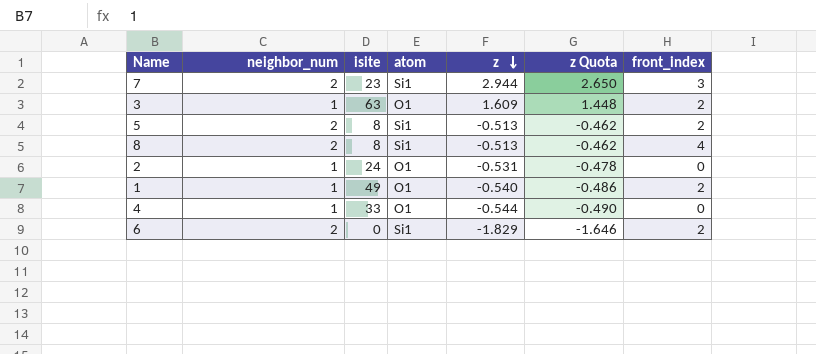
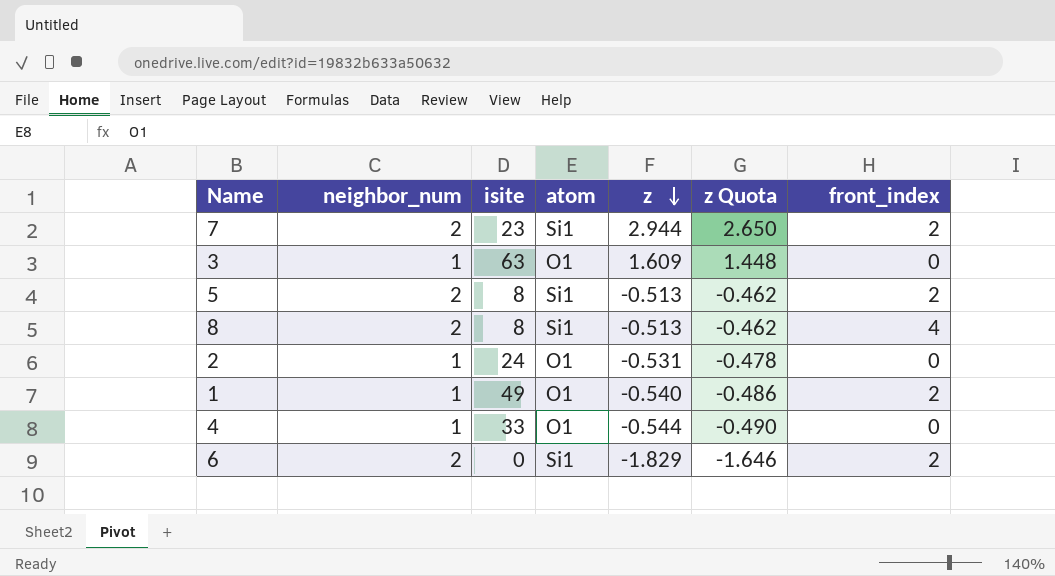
7 | front_index: 3 -> 2
3 | front_index: 2 -> 0

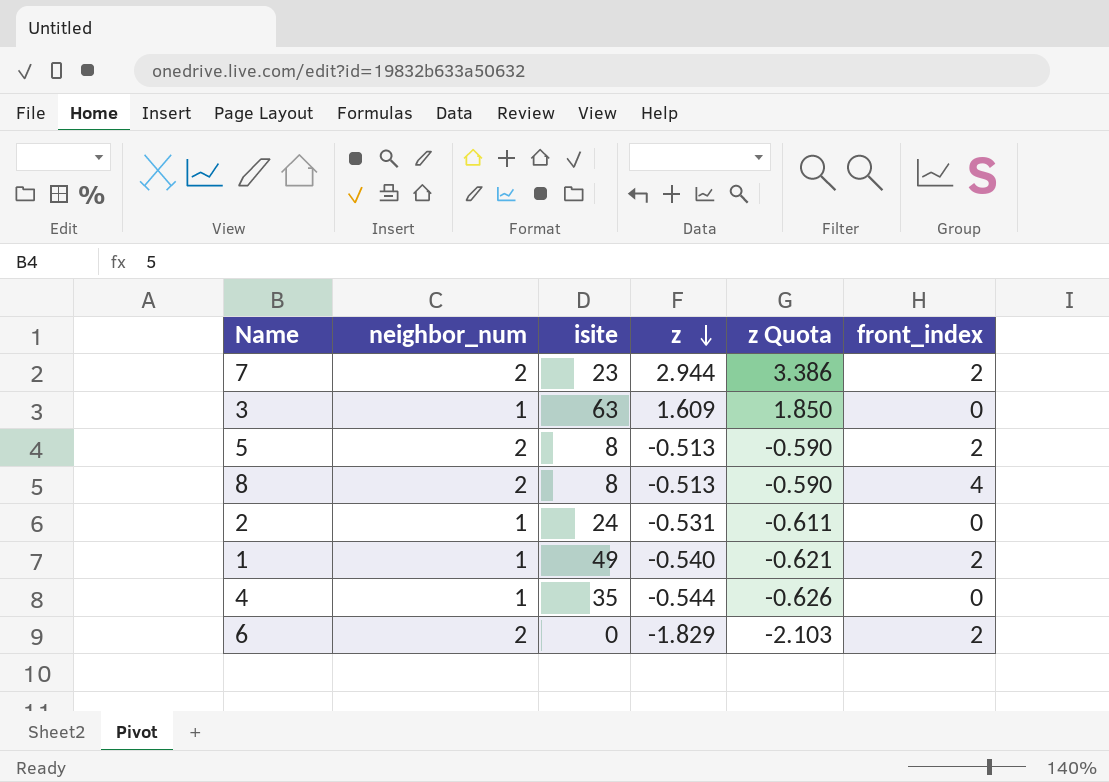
column atom | position: 4 -> none
column z Quota | formula: [z] * 0.9 -> [z] * 1.15
4 | isite: 33 -> 35

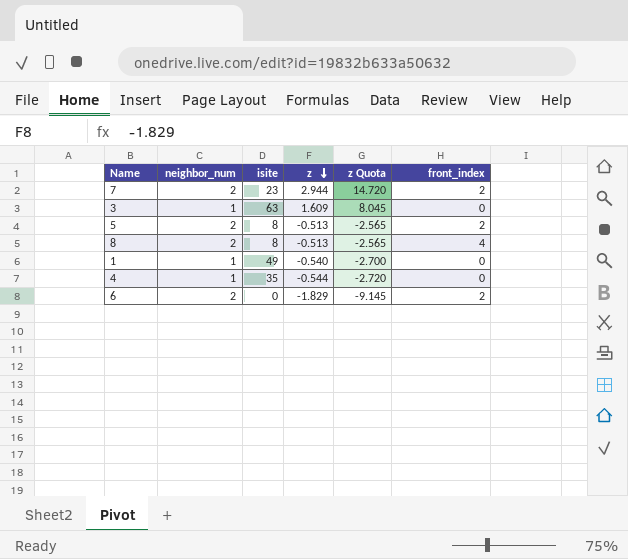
column z Quota | formula: [z] * 1.15 -> [z] * 5
row 2: 1 | 24 | -0.531 | -0.611 | 0 -> none
1 | front_index: 2 -> 0

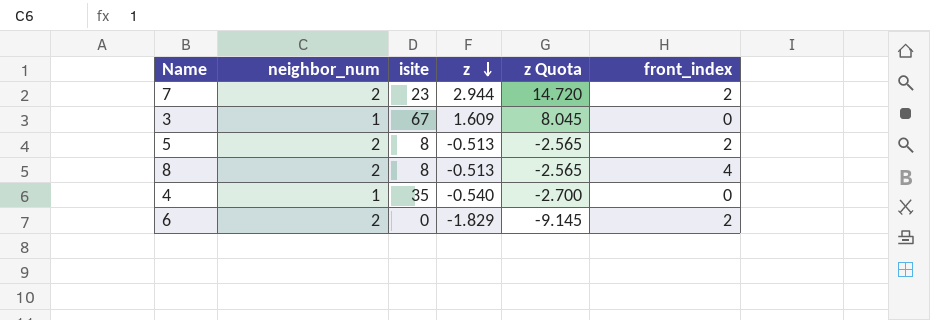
row 1: 1 | 49 | -0.540 | -2.700 | 0 -> none
3 | isite: 63 -> 67
4 | z: -0.544 -> -0.540
4 | z Quota: -2.720 -> -2.700

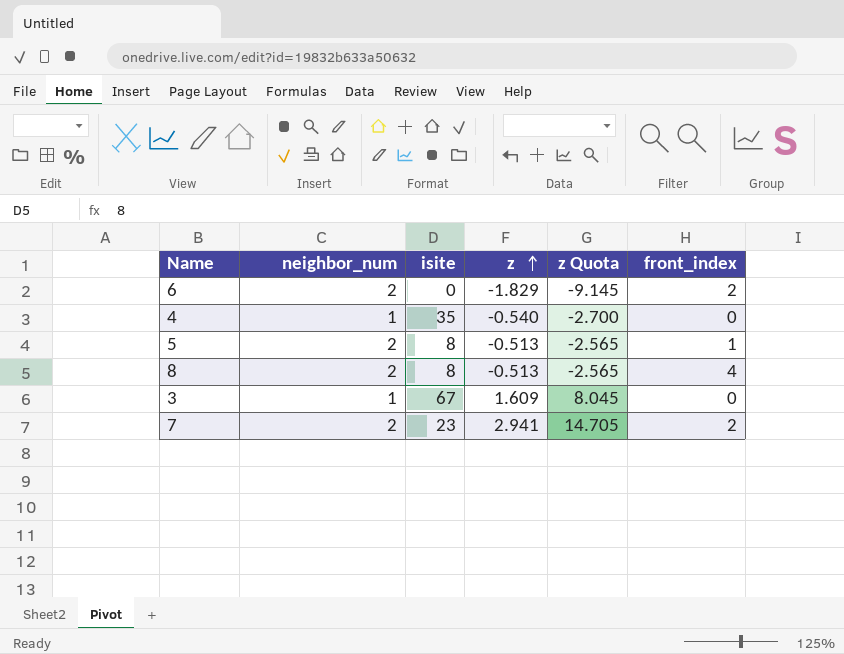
row order: z descending -> z ascending
5 | front_index: 2 -> 1
7 | z: 2.944 -> 2.941
7 | z Quota: 14.720 -> 14.705

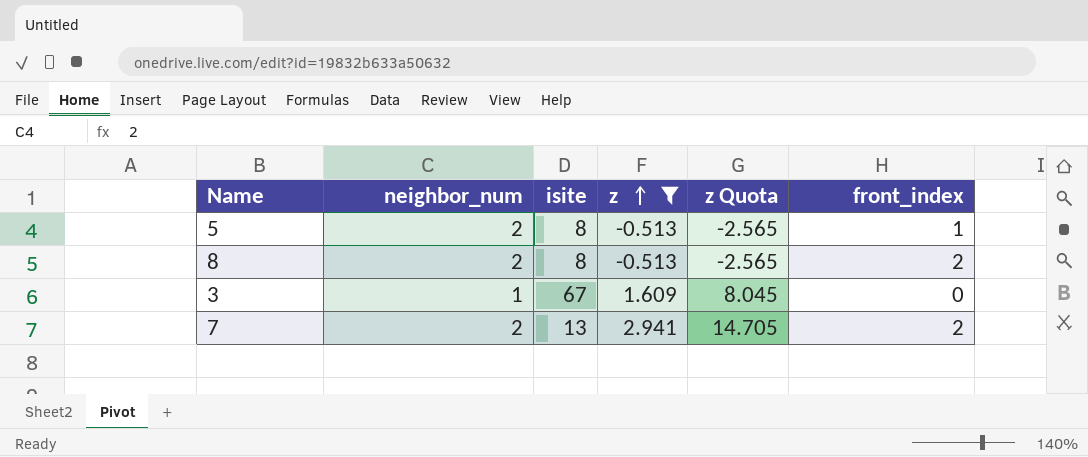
filter: none -> z >= -0.513
8 | front_index: 4 -> 2
7 | isite: 23 -> 13

